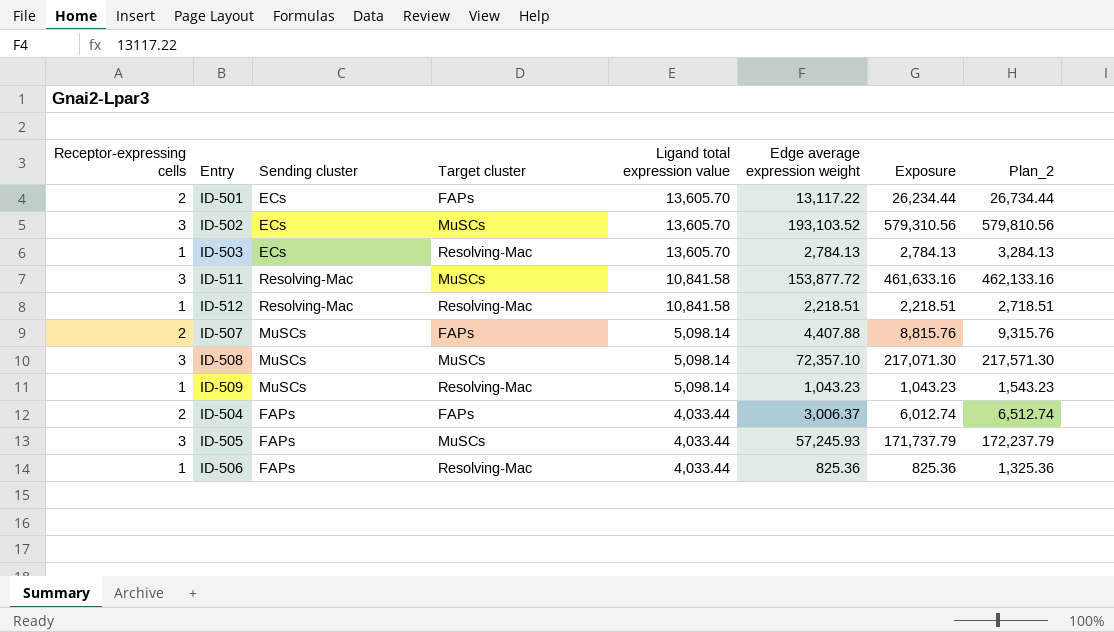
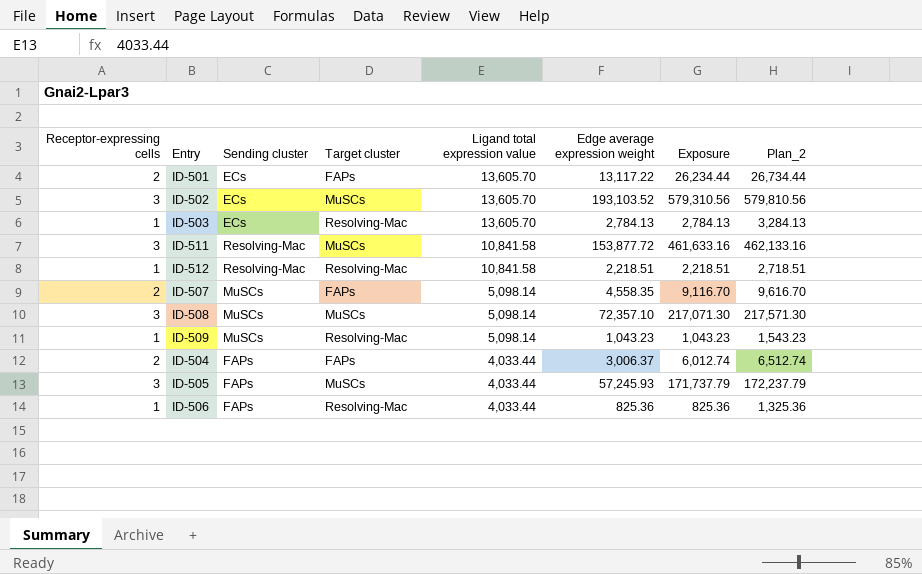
ID-507 | Edge average expression weight: 4,407.88 -> 4,558.35
ID-507 | Exposure: 8,815.76 -> 9,116.70
ID-507 | Plan_2: 9,315.76 -> 9,616.70

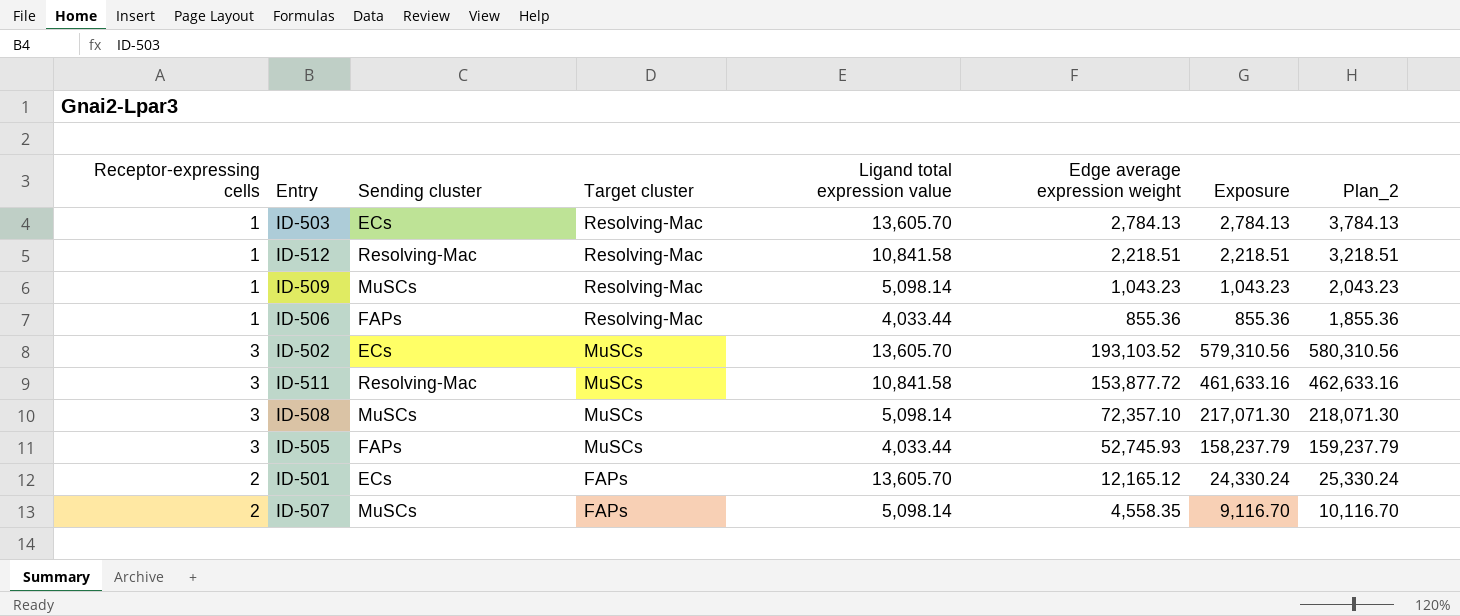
row order: Ligand total expression value descending -> Target cluster descending
column Plan_2 | formula: [Exposure] + 500 -> [Exposure] + 1000
row ID-504: 2 | FAPs | FAPs | 4,033.44 | 3,006.37 | 6,012.74 | 6,512.74 -> none
ID-506 | Edge average expression weight: 825.36 -> 855.36
ID-506 | Exposure: 825.36 -> 855.36
ID-505 | Edge average expression weight: 57,245.93 -> 52,745.93
ID-505 | Exposure: 171,737.79 -> 158,237.79
ID-501 | Edge average expression weight: 13,117.22 -> 12,165.12
ID-501 | Exposure: 26,234.44 -> 24,330.24

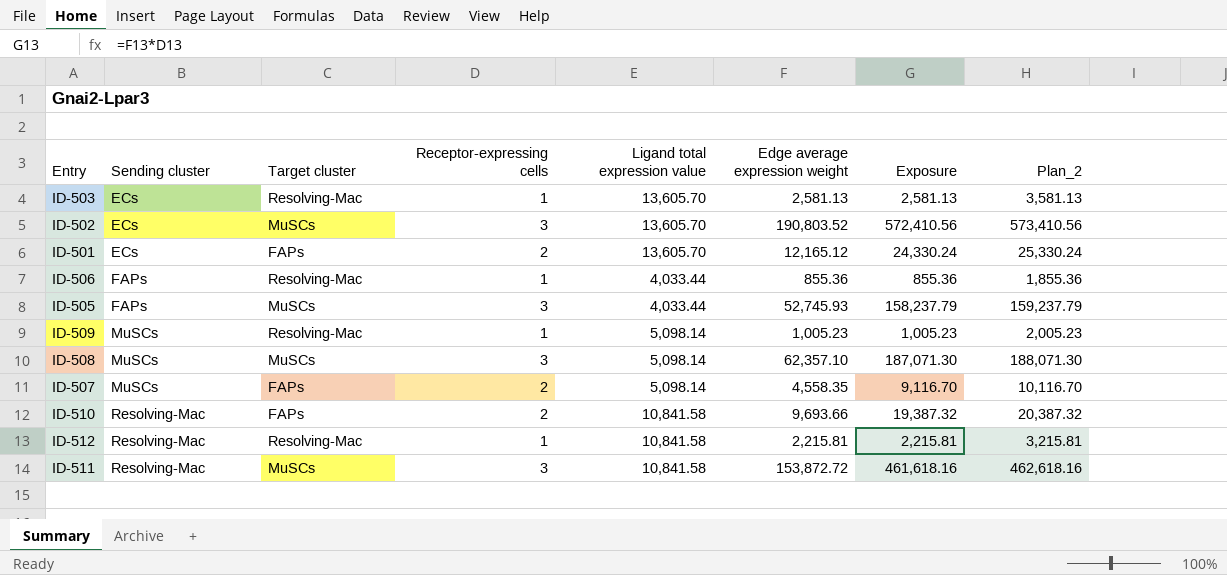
row order: Target cluster descending -> Sending cluster ascending
column Receptor-expressing cells | position: 1 -> 4
ID-503 | Edge average expression weight: 2,784.13 -> 2,581.13
ID-503 | Exposure: 2,784.13 -> 2,581.13
ID-503 | Plan_2: 3,784.13 -> 3,581.13
ID-502 | Edge average expression weight: 193,103.52 -> 190,803.52
ID-502 | Exposure: 579,310.56 -> 572,410.56
ID-502 | Plan_2: 580,310.56 -> 573,410.56
ID-509 | Edge average expression weight: 1,043.23 -> 1,005.23
ID-509 | Exposure: 1,043.23 -> 1,005.23
ID-509 | Plan_2: 2,043.23 -> 2,005.23
ID-508 | Edge average expression weight: 72,357.10 -> 62,357.10
ID-508 | Exposure: 217,071.30 -> 187,071.30
ID-508 | Plan_2: 218,071.30 -> 188,071.30
row ID-510: none -> Resolving-Mac | FAPs | 2 | 10,841.58 | 9,693.66 | 19,387.32 | 20,387.32
ID-512 | Edge average expression weight: 2,218.51 -> 2,215.81
ID-512 | Exposure: 2,218.51 -> 2,215.81
ID-512 | Plan_2: 3,218.51 -> 3,215.81
ID-511 | Edge average expression weight: 153,877.72 -> 153,872.72
ID-511 | Exposure: 461,633.16 -> 461,618.16
ID-511 | Plan_2: 462,633.16 -> 462,618.16

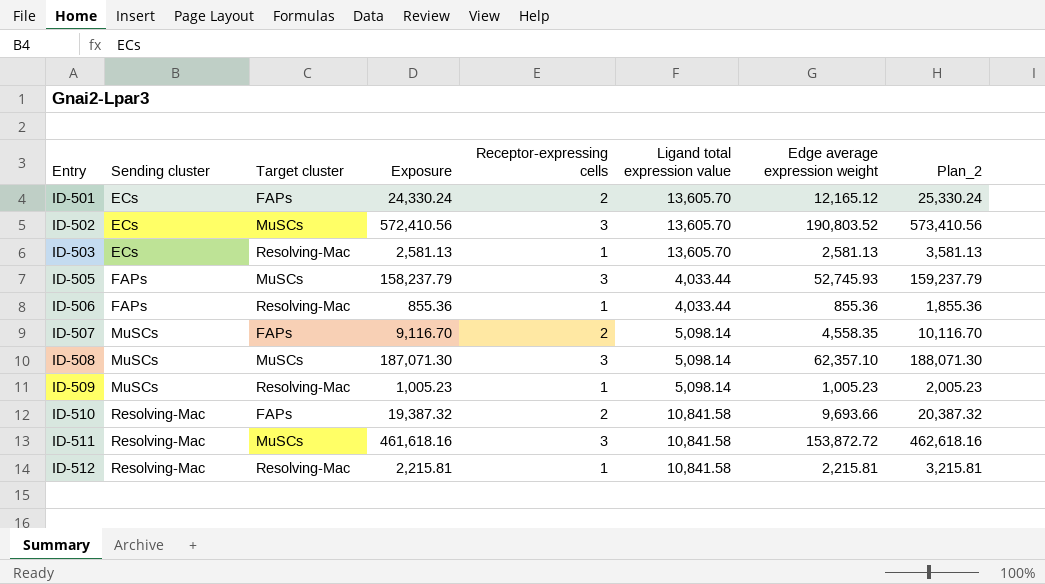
row order: Sending cluster ascending -> Entry ascending
column Exposure | position: 7 -> 4

